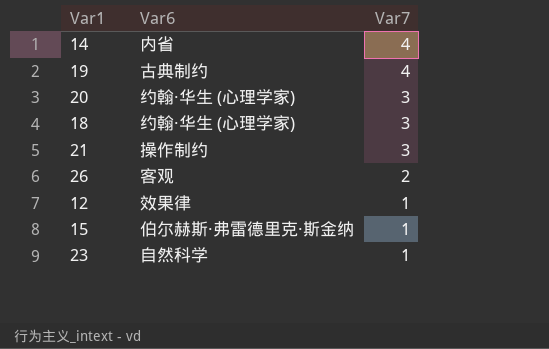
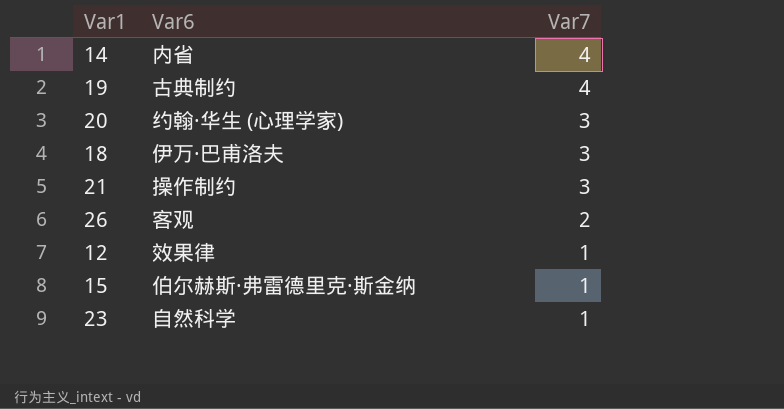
18 | Var6: 约翰·华生 (心理学家) -> 伊万·巴甫洛夫

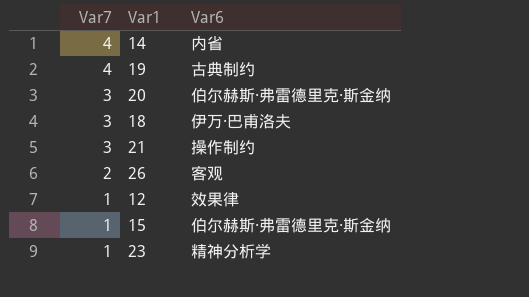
column Var7 | position: 3 -> 1
20 | Var6: 约翰·华生 (心理学家) -> 伯尔赫斯·弗雷德里克·斯金纳
23 | Var6: 自然科学 -> 精神分析学

